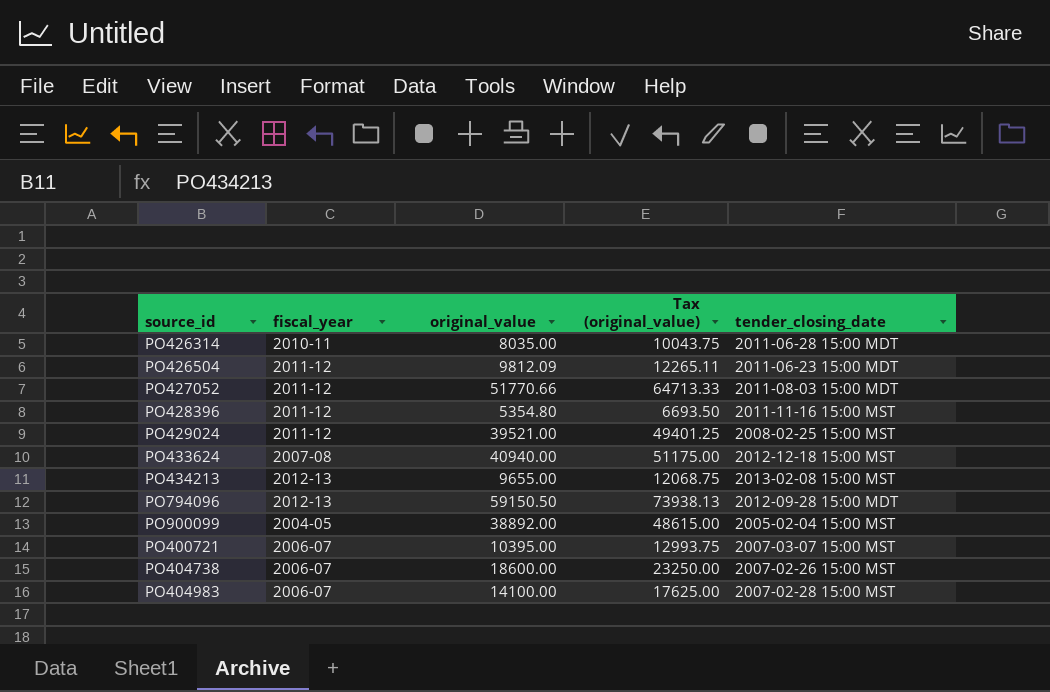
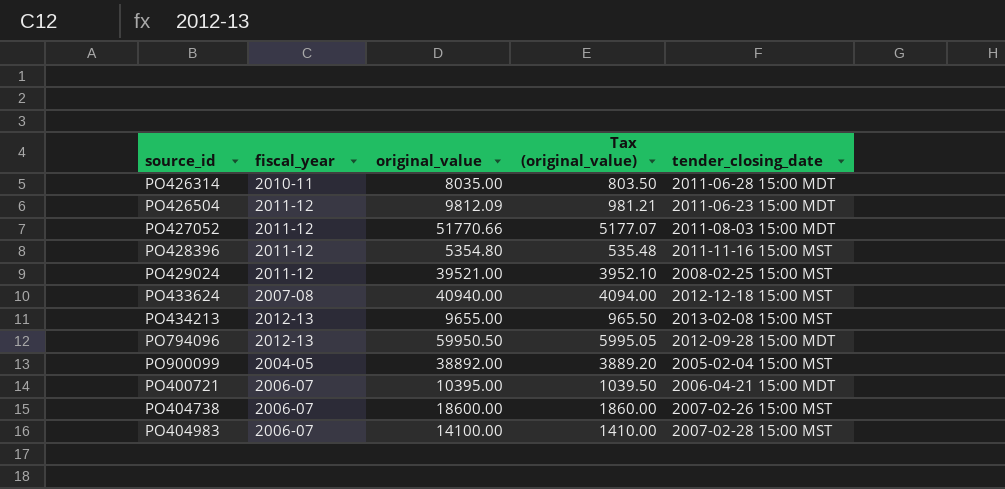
column Tax (original_value) | formula: [original_value] * 1.25 -> [original_value] * 0.1
PO794096 | original_value: 59150.50 -> 59950.50
PO400721 | tender_closing_date: 2007-03-07 15:00 MST -> 2006-04-21 15:00 MDT

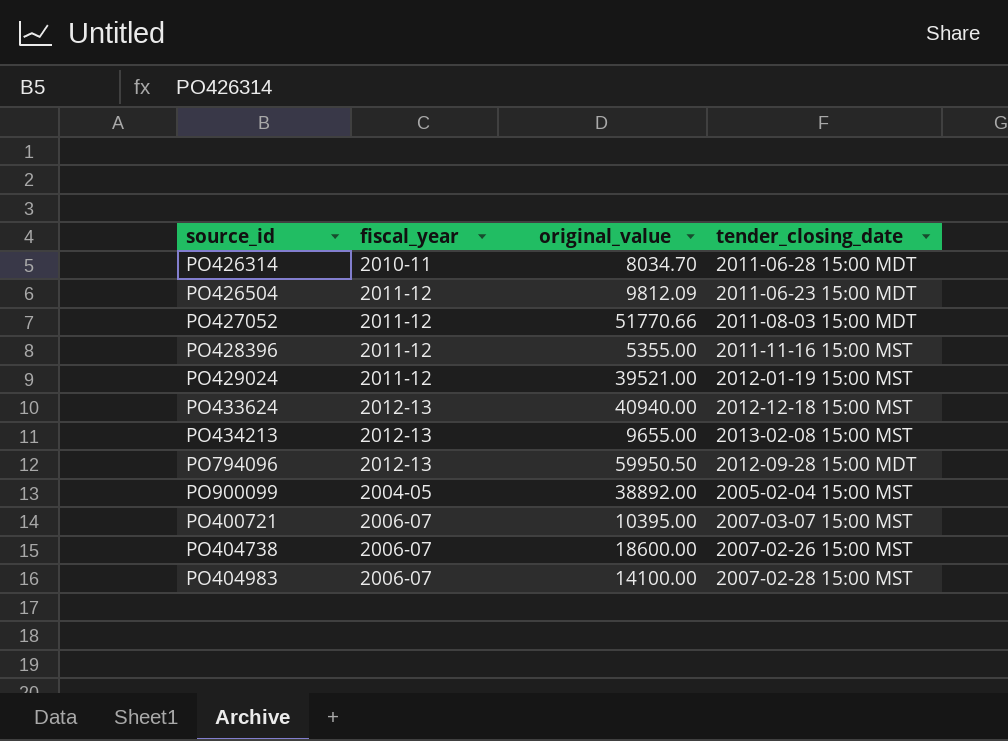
column Tax (original_value) | formula: [original_value] * 0.1 -> none
PO426314 | original_value: 8035.00 -> 8034.70
PO428396 | original_value: 5354.80 -> 5355.00
PO429024 | tender_closing_date: 2008-02-25 15:00 MST -> 2012-01-19 15:00 MST
PO433624 | fiscal_year: 2007-08 -> 2012-13
PO400721 | tender_closing_date: 2006-04-21 15:00 MDT -> 2007-03-07 15:00 MST

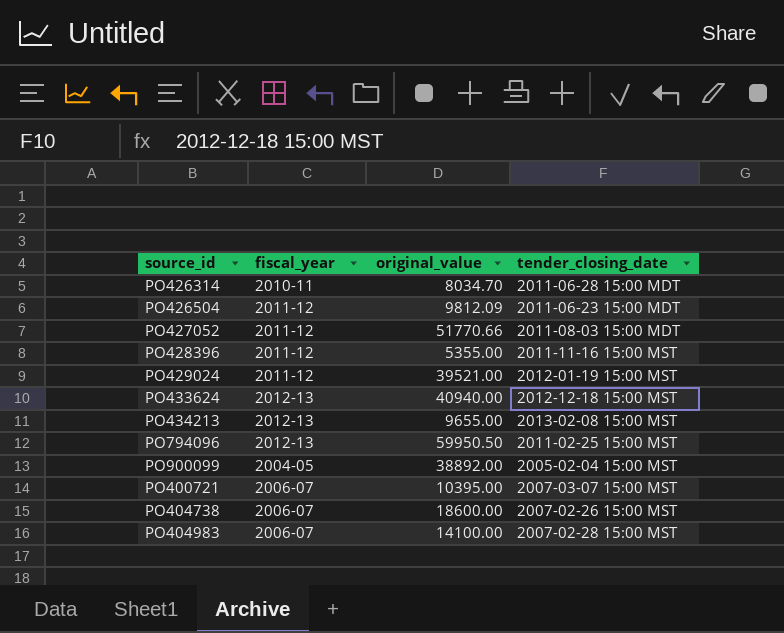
PO794096 | tender_closing_date: 2012-09-28 15:00 MDT -> 2011-02-25 15:00 MST

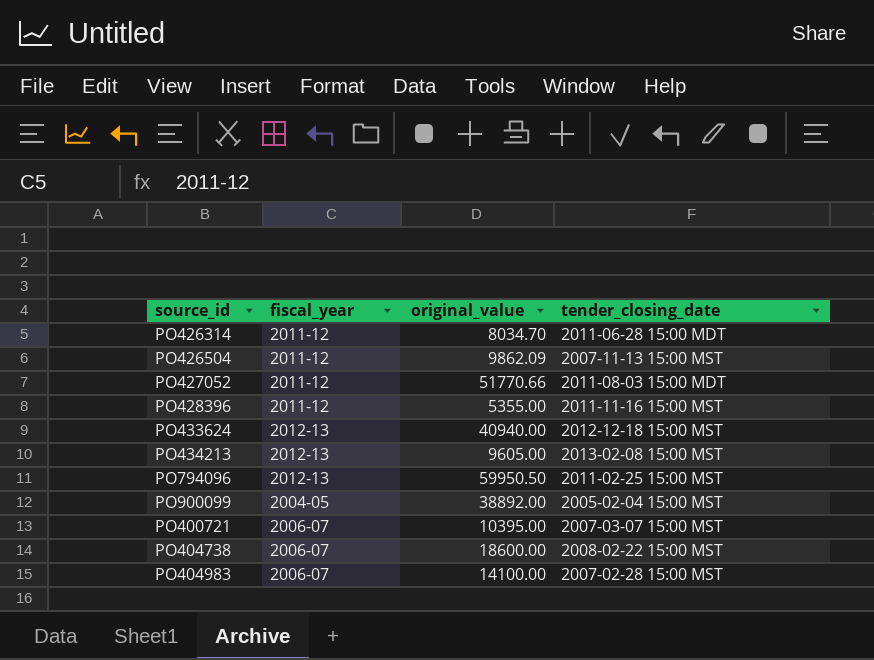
row PO429024: 2011-12 | 39521.00 | 2012-01-19 15:00 MST -> none
PO426314 | fiscal_year: 2010-11 -> 2011-12
PO426504 | original_value: 9812.09 -> 9862.09
PO426504 | tender_closing_date: 2011-06-23 15:00 MDT -> 2007-11-13 15:00 MST
PO434213 | original_value: 9655.00 -> 9605.00
PO404738 | tender_closing_date: 2007-02-26 15:00 MST -> 2008-02-22 15:00 MST

